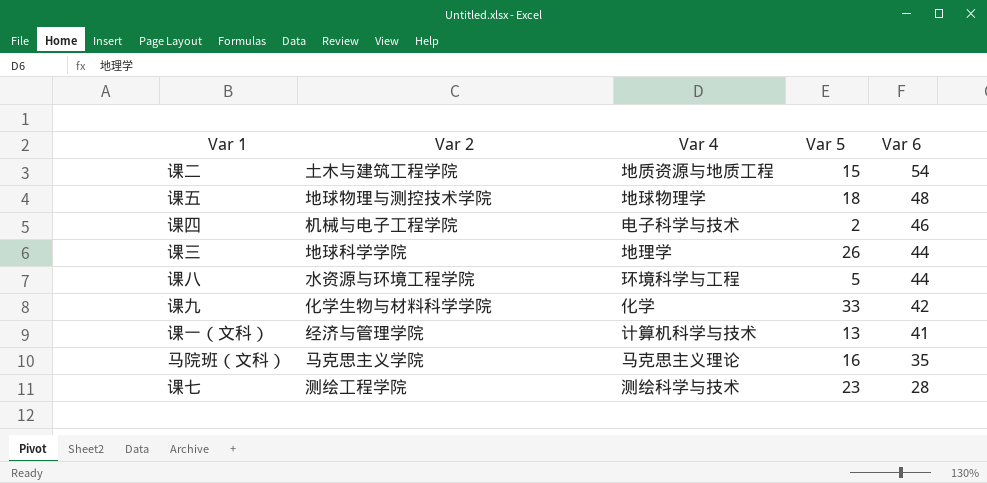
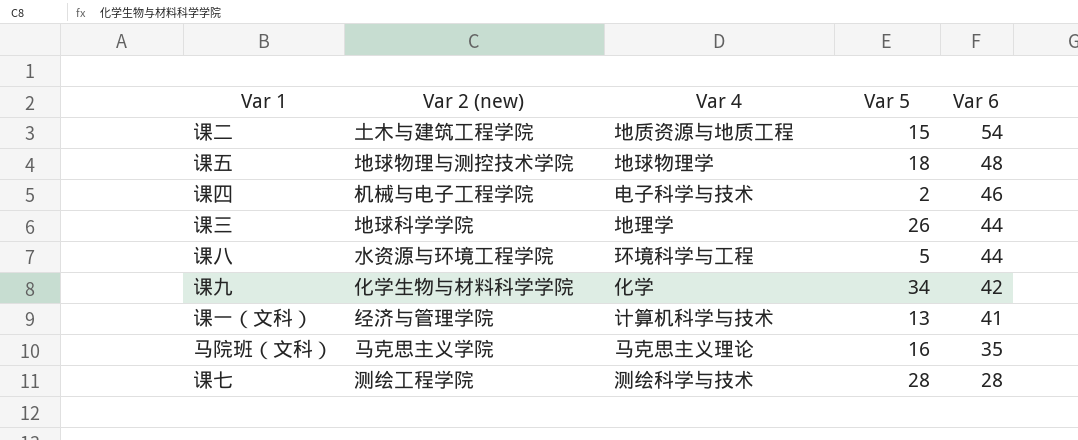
column name: Var 2 -> Var 2 (new)
课九 | Var 5: 33 -> 34
课七 | Var 5: 23 -> 28

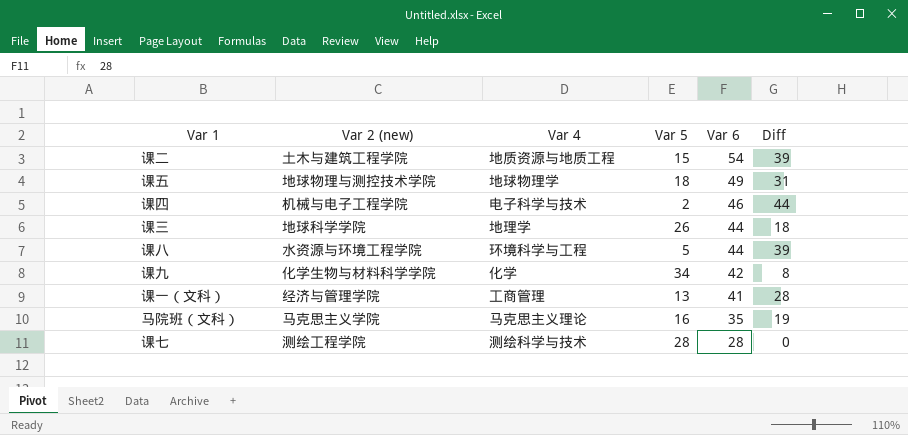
column Diff | formula: none -> [Var 6] - [Var 5]
课五 | Var 6: 48 -> 49
课一（文科） | Var 4: 计算机科学与技术 -> 工商管理

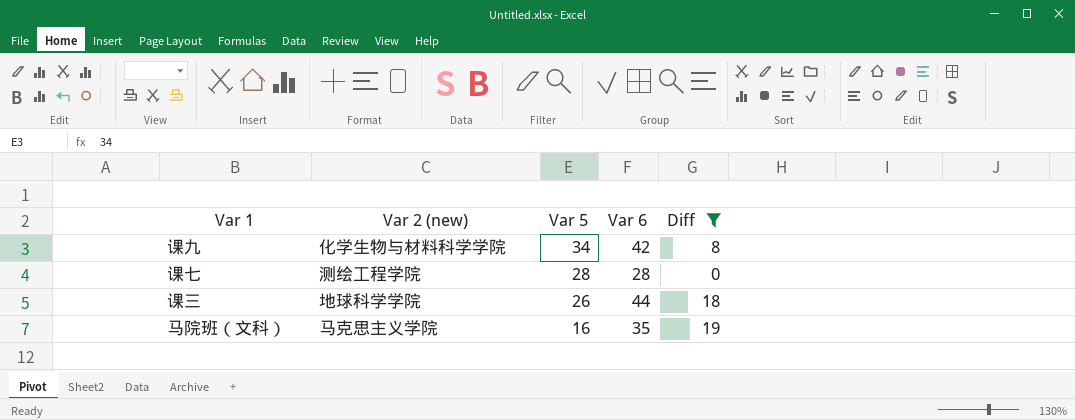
filter: none -> Diff <= 19
row order: Var 6 descending -> Var 5 descending
column Var 4 | position: 3 -> none

